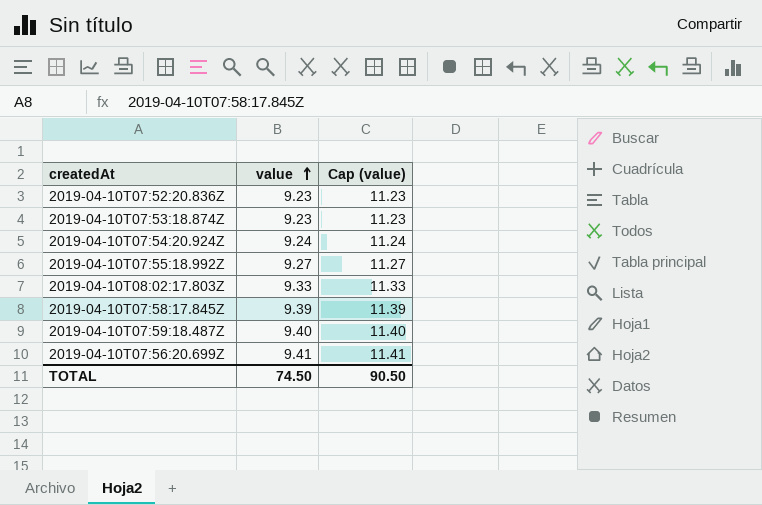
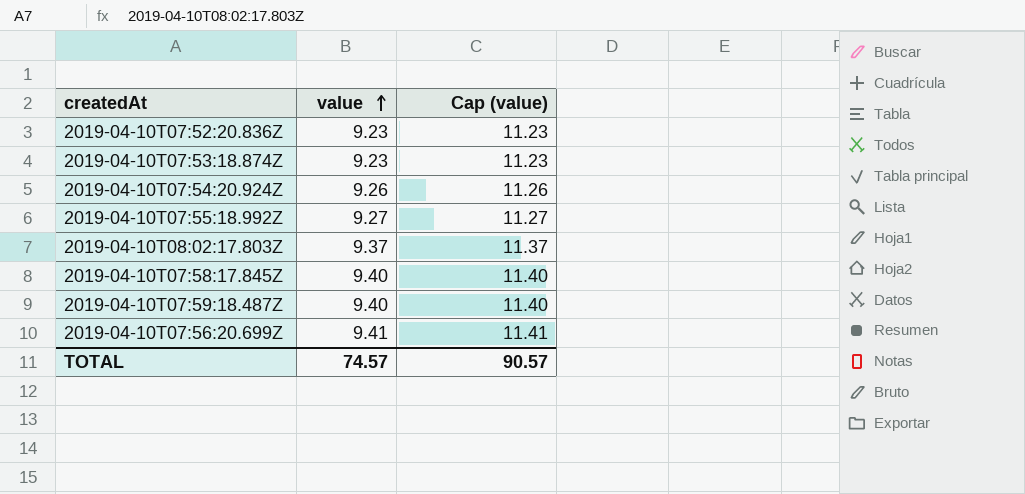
2019-04-10T07:54:20.924Z | value: 9.24 -> 9.26
2019-04-10T07:54:20.924Z | Cap (value): 11.24 -> 11.26
2019-04-10T08:02:17.803Z | value: 9.33 -> 9.37
2019-04-10T08:02:17.803Z | Cap (value): 11.33 -> 11.37
2019-04-10T07:58:17.845Z | value: 9.39 -> 9.40
2019-04-10T07:58:17.845Z | Cap (value): 11.39 -> 11.40
TOTAL | value: 74.50 -> 74.57
TOTAL | Cap (value): 90.50 -> 90.57

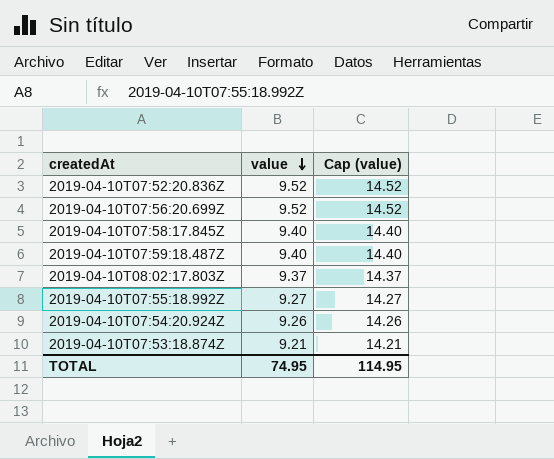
row order: value ascending -> value descending
column Cap (value) | formula: [value] + 2 -> [value] + 5
2019-04-10T07:52:20.836Z | value: 9.23 -> 9.52
2019-04-10T07:56:20.699Z | value: 9.41 -> 9.52
2019-04-10T07:53:18.874Z | value: 9.23 -> 9.21
TOTAL | value: 74.57 -> 74.95
TOTAL | Cap (value): 90.57 -> 114.95

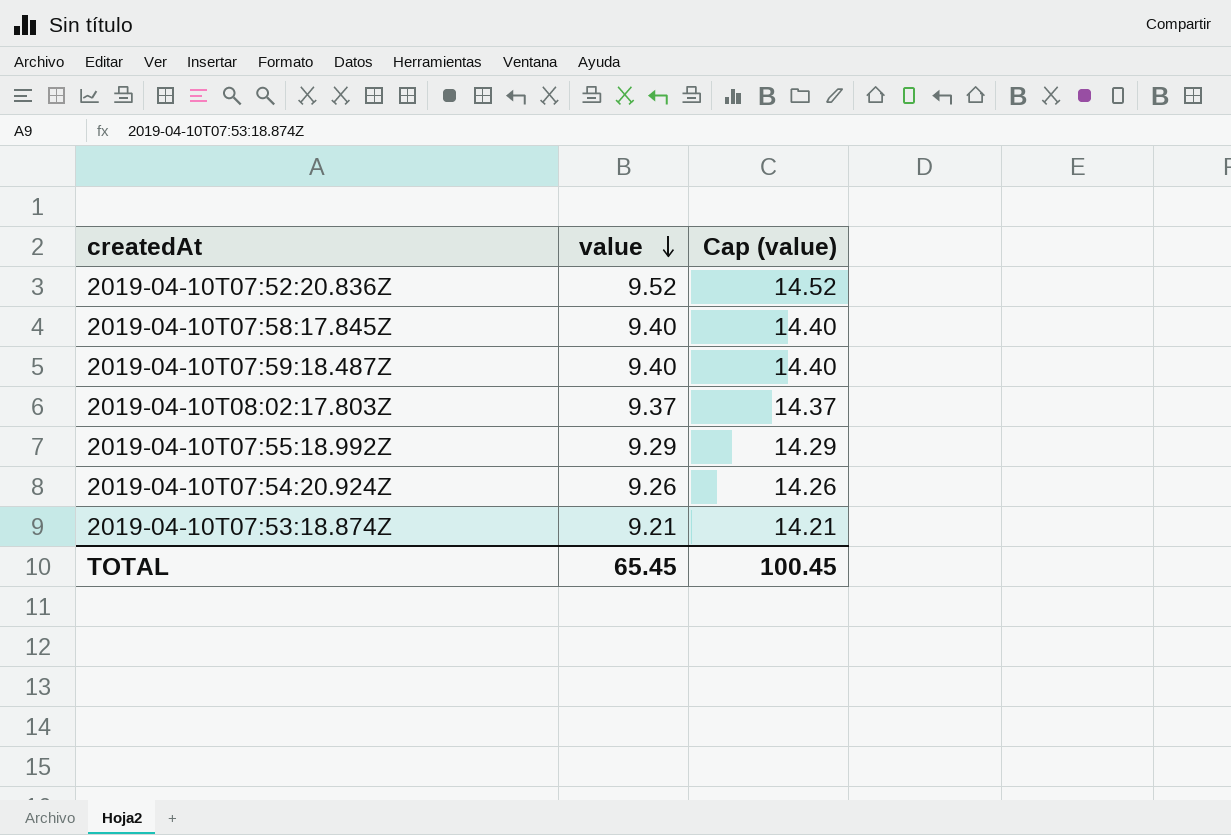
row 2019-04-10T07:56:20.699Z: 9.52 | 14.52 -> none
2019-04-10T07:55:18.992Z | value: 9.27 -> 9.29
2019-04-10T07:55:18.992Z | Cap (value): 14.27 -> 14.29
TOTAL | value: 74.95 -> 65.45
TOTAL | Cap (value): 114.95 -> 100.45

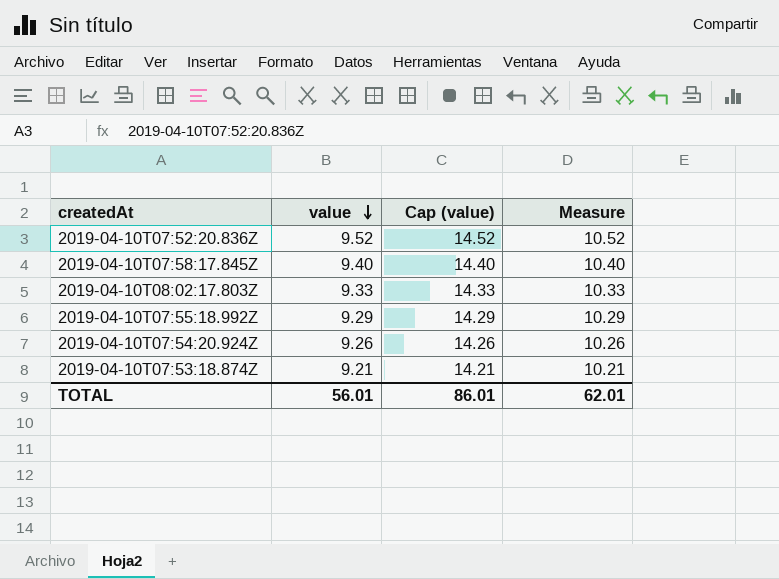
column Measure | formula: none -> [value] + 1
row 2019-04-10T07:59:18.487Z: 9.40 | 14.40 -> none
2019-04-10T08:02:17.803Z | value: 9.37 -> 9.33
2019-04-10T08:02:17.803Z | Cap (value): 14.37 -> 14.33
TOTAL | value: 65.45 -> 56.01
TOTAL | Cap (value): 100.45 -> 86.01

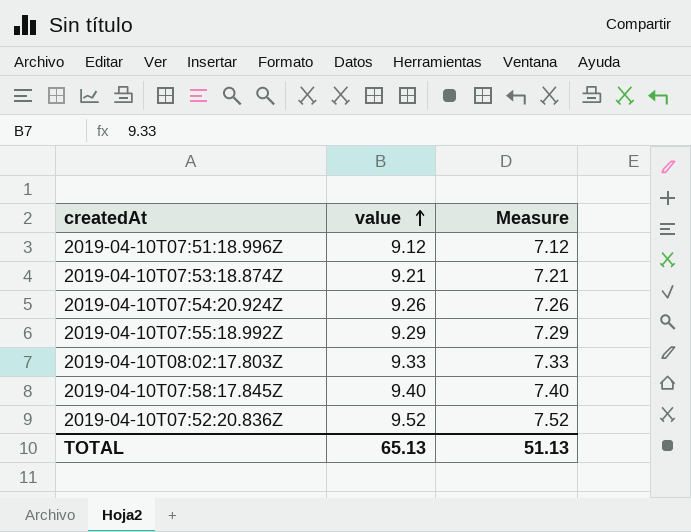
row order: value descending -> value ascending
column Cap (value) | formula: [value] + 5 -> none
column Measure | formula: [value] + 1 -> [value] - 2
row 2019-04-10T07:51:18.996Z: none -> 9.12 | 7.12
TOTAL | value: 56.01 -> 65.13
TOTAL | Measure: 62.01 -> 51.13

